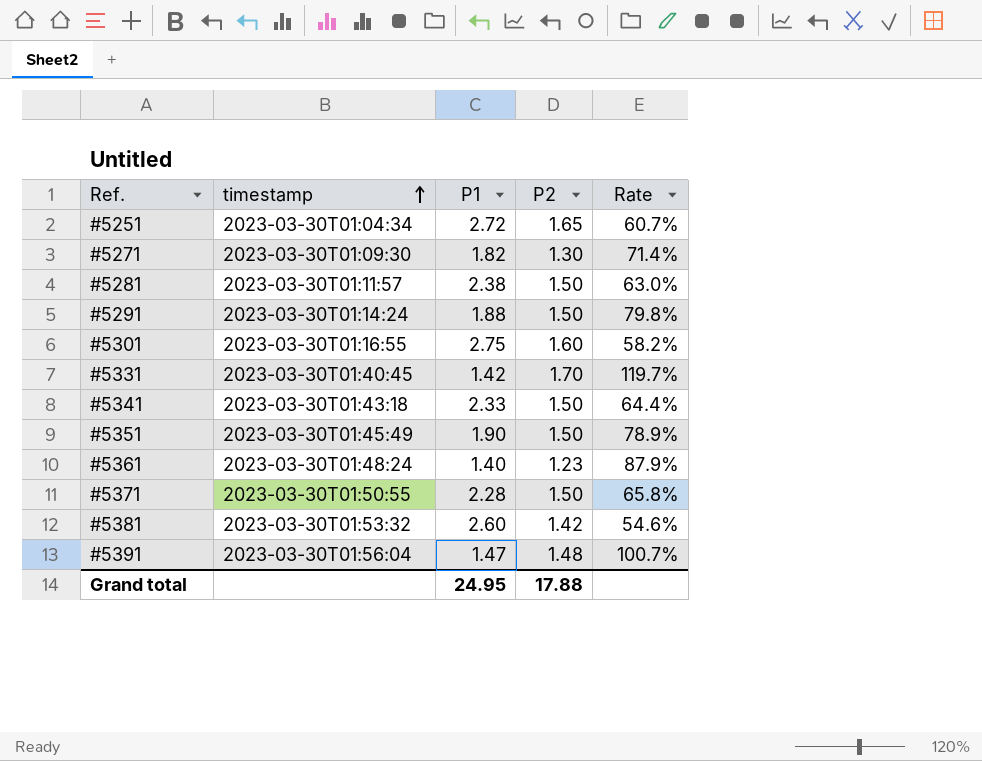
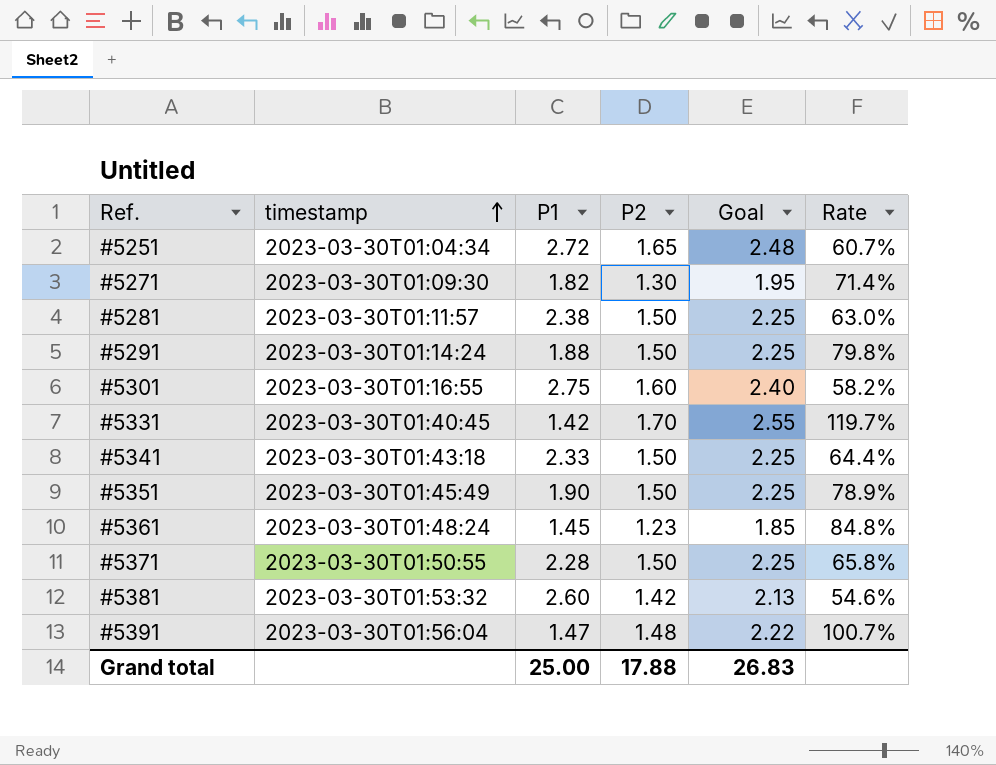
column Goal | formula: none -> [P2] * 1.5
#5361 | P1: 1.40 -> 1.45
#5361 | Rate: 87.9% -> 84.8%
Grand total | P1: 24.95 -> 25.00

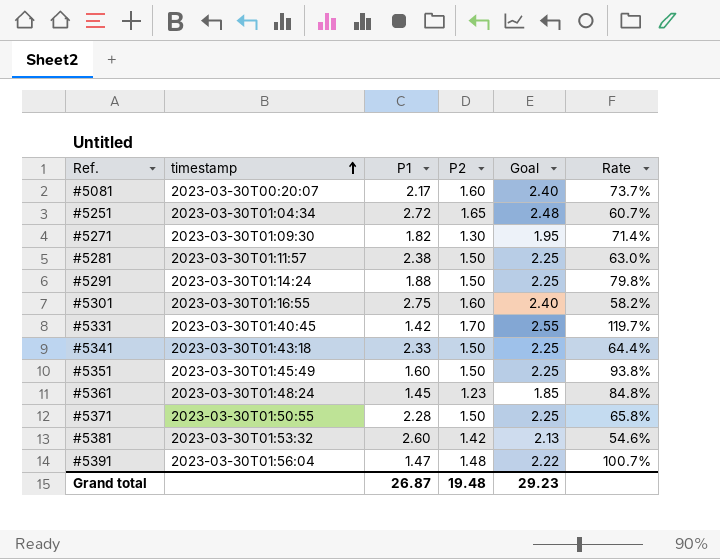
row #5081: none -> 2023-03-30T00:20:07 | 2.17 | 1.60 | 2.40 | 73.7%
#5351 | P1: 1.90 -> 1.60
#5351 | Rate: 78.9% -> 93.8%
Grand total | P1: 25.00 -> 26.87
Grand total | P2: 17.88 -> 19.48
Grand total | Goal: 26.83 -> 29.23

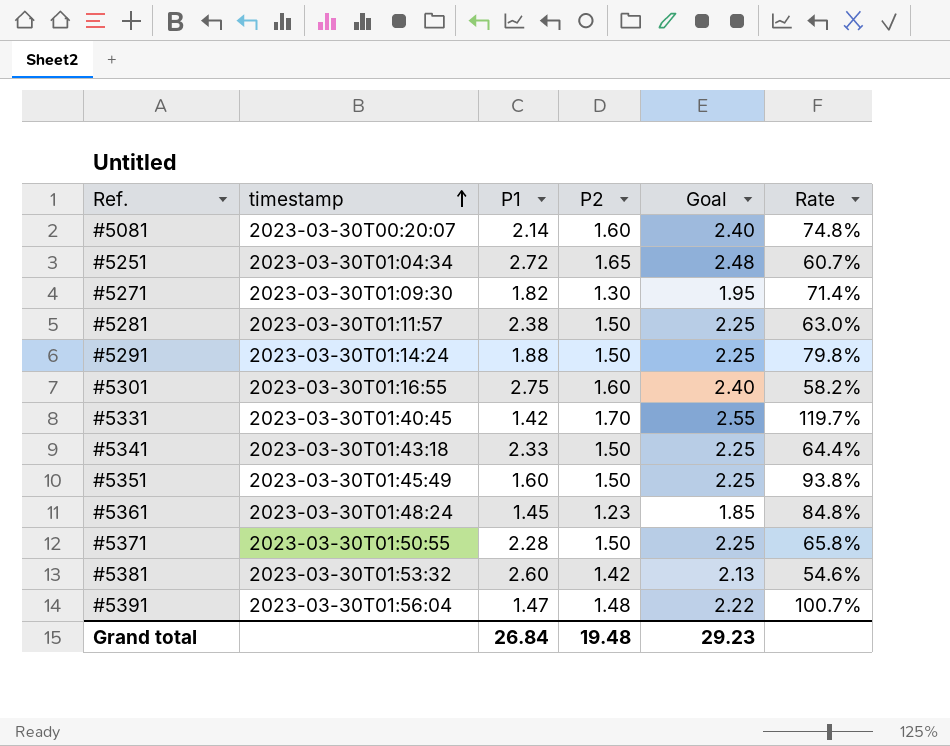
#5081 | P1: 2.17 -> 2.14
#5081 | Rate: 73.7% -> 74.8%
Grand total | P1: 26.87 -> 26.84

